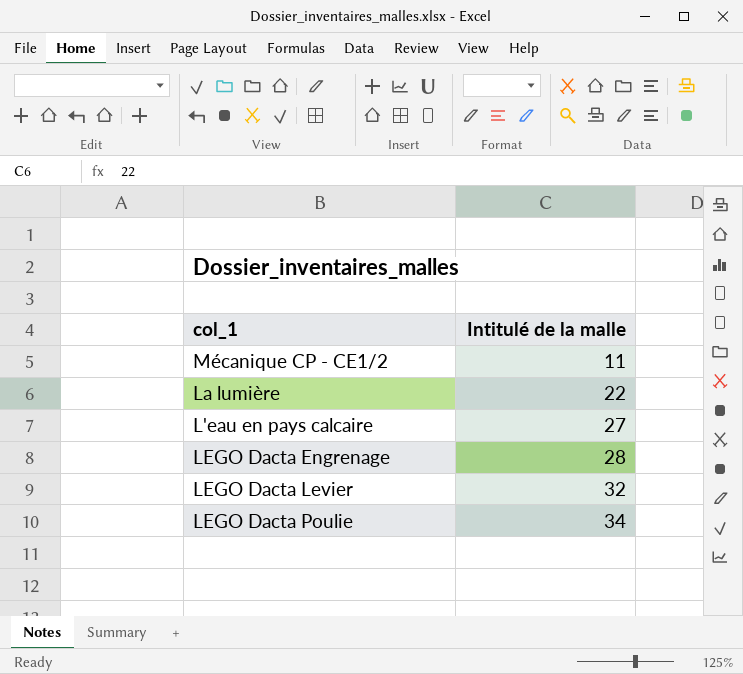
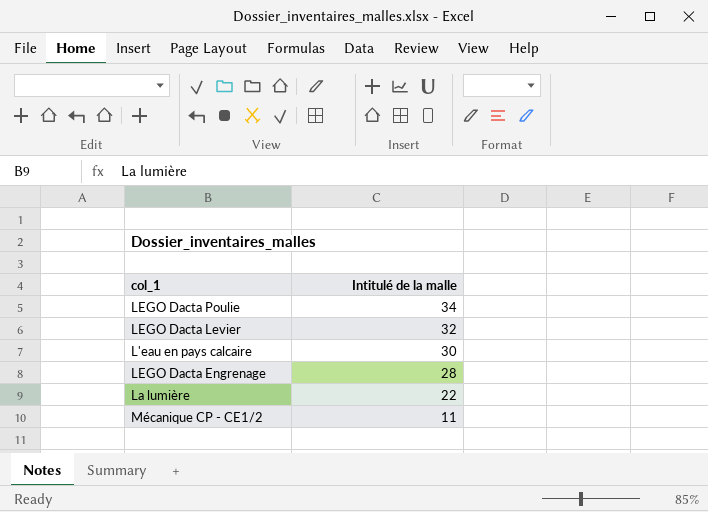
row order: Intitulé de la malle ascending -> Intitulé de la malle descending
L'eau en pays calcaire | Intitulé de la malle: 27 -> 30

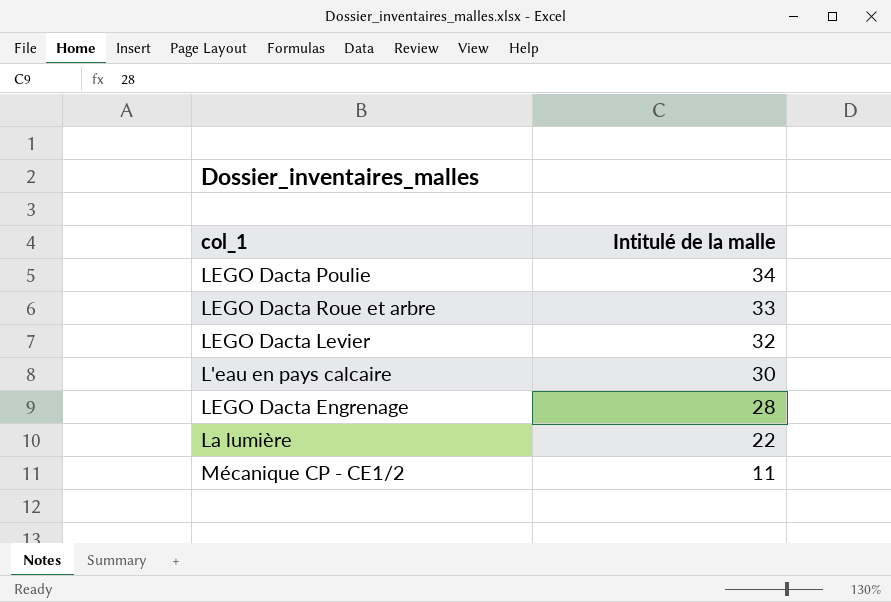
row LEGO Dacta Roue et arbre: none -> 33

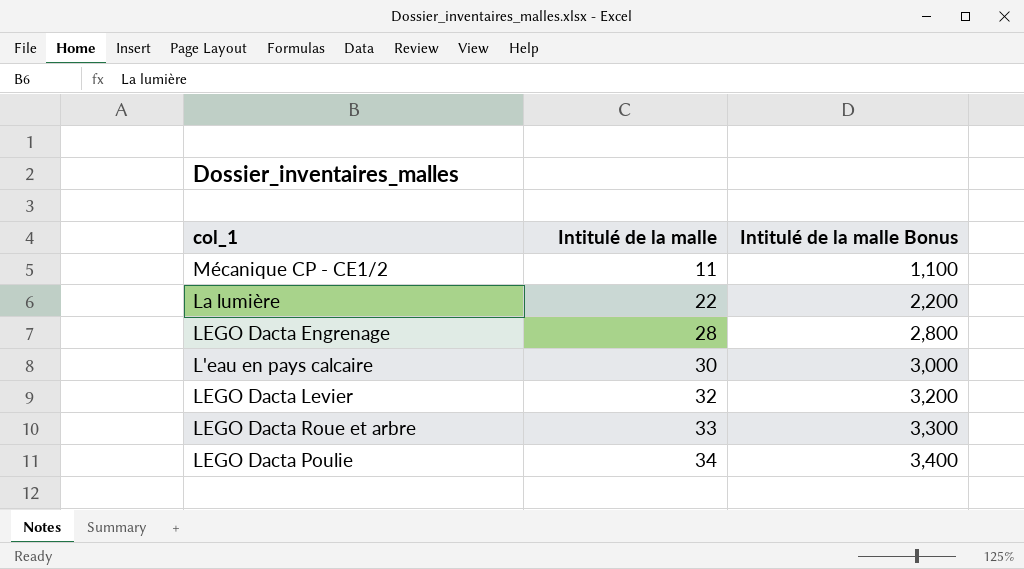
row order: Intitulé de la malle descending -> Intitulé de la malle ascending
column Intitulé de la malle Bonus | formula: none -> [Intitulé de la malle] * 100

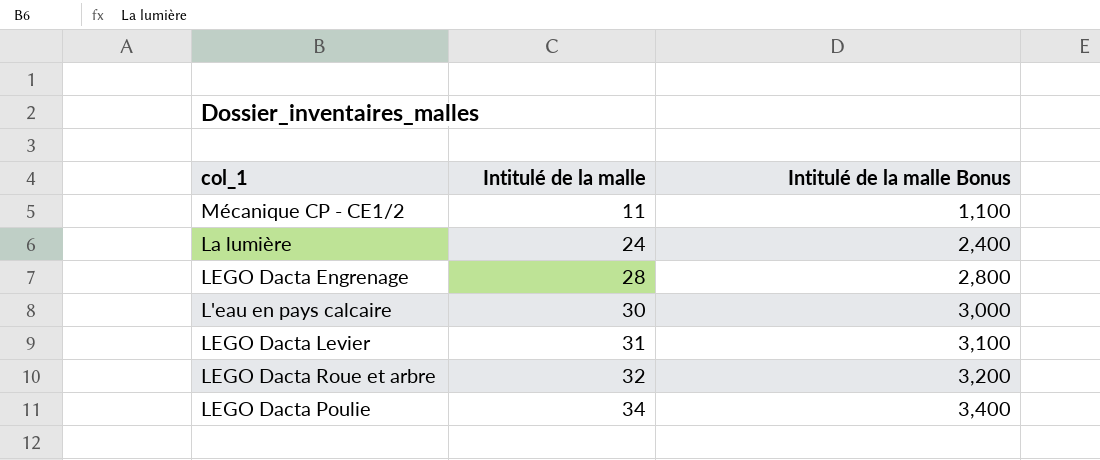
La lumière | Intitulé de la malle: 22 -> 24
La lumière | Intitulé de la malle Bonus: 2,200 -> 2,400
LEGO Dacta Levier | Intitulé de la malle: 32 -> 31
LEGO Dacta Levier | Intitulé de la malle Bonus: 3,200 -> 3,100
LEGO Dacta Roue et arbre | Intitulé de la malle: 33 -> 32
LEGO Dacta Roue et arbre | Intitulé de la malle Bonus: 3,300 -> 3,200

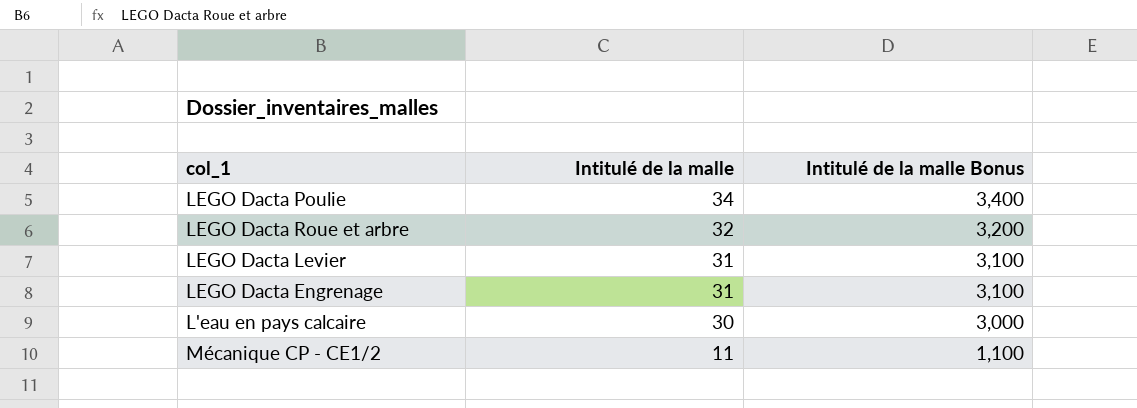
row order: Intitulé de la malle ascending -> Intitulé de la malle descending
row La lumière: 24 | 2,400 -> none
LEGO Dacta Engrenage | Intitulé de la malle: 28 -> 31
LEGO Dacta Engrenage | Intitulé de la malle Bonus: 2,800 -> 3,100

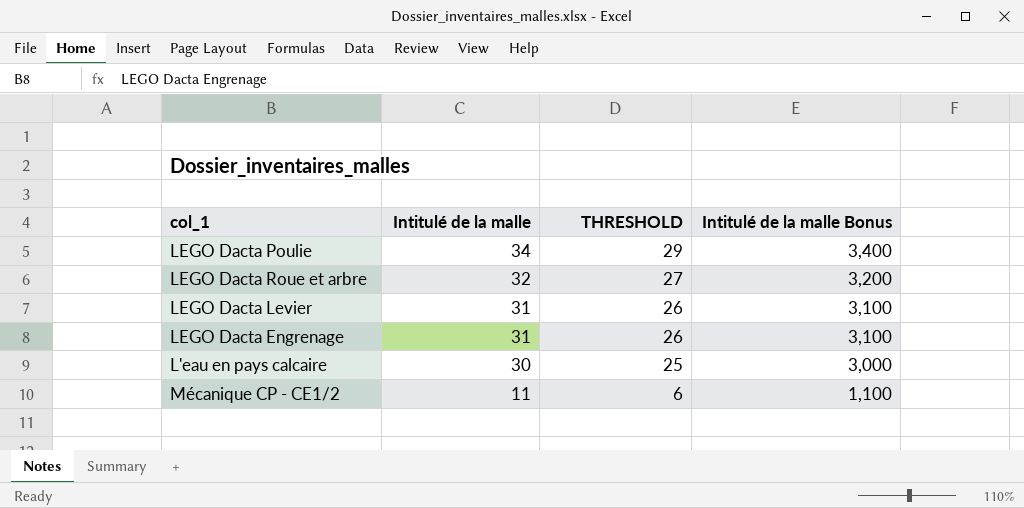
column THRESHOLD | formula: none -> [Intitulé de la malle] - 5

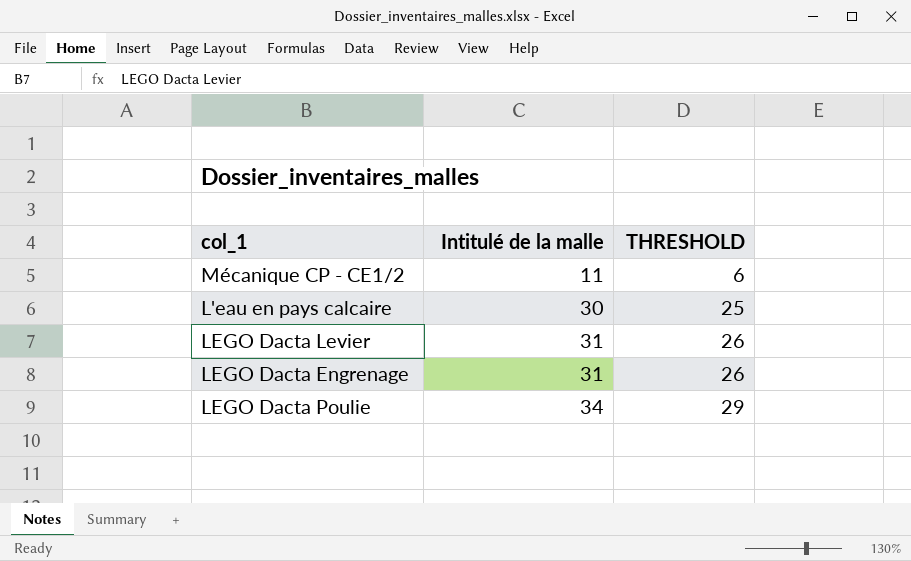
row order: Intitulé de la malle descending -> Intitulé de la malle ascending
column Intitulé de la malle Bonus | formula: [Intitulé de la malle] * 100 -> none
row LEGO Dacta Roue et arbre: 32 | 27 | 3,200 -> none

